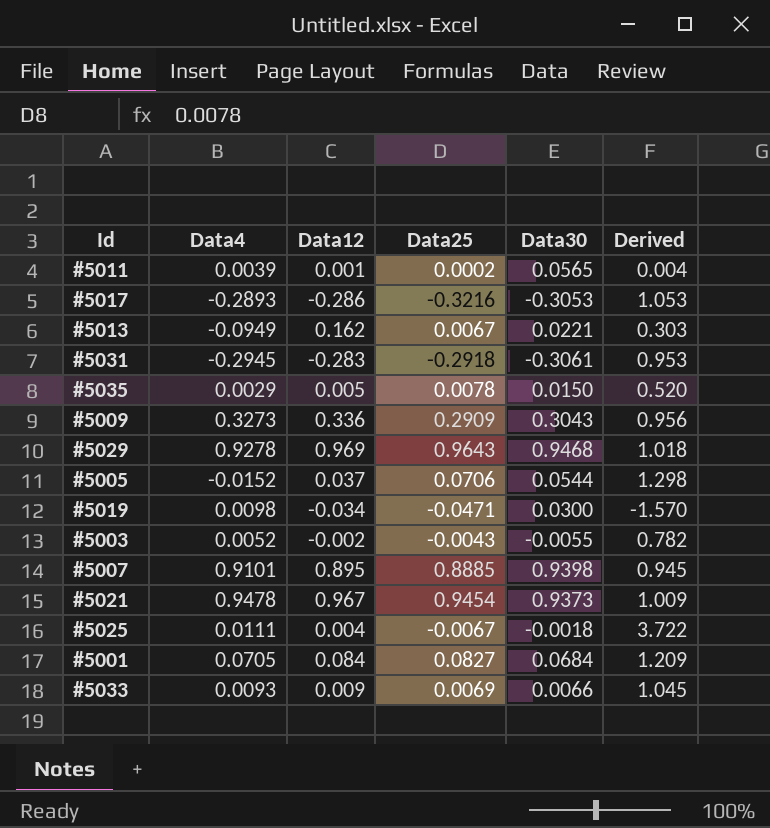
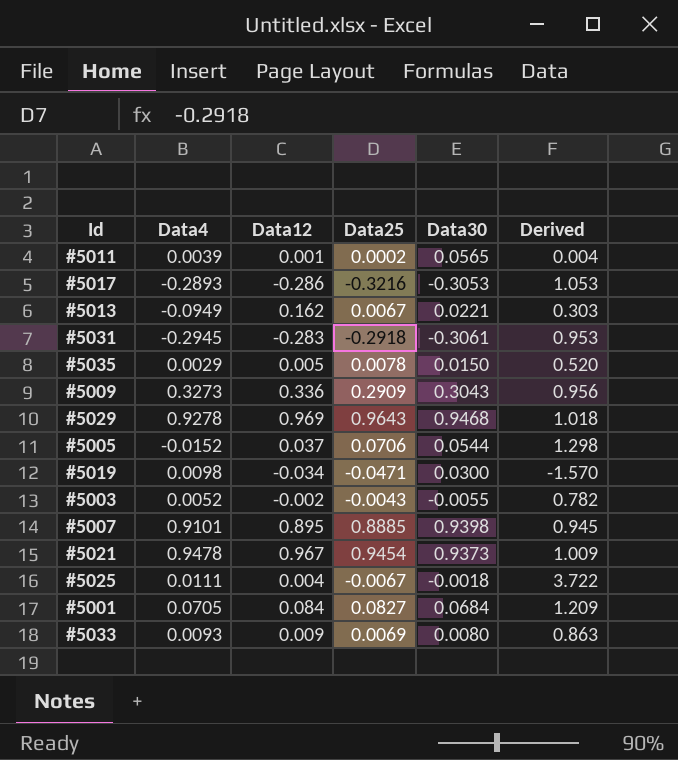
#5033 | Data30: 0.0066 -> 0.0080
#5033 | Derived: 1.045 -> 0.863

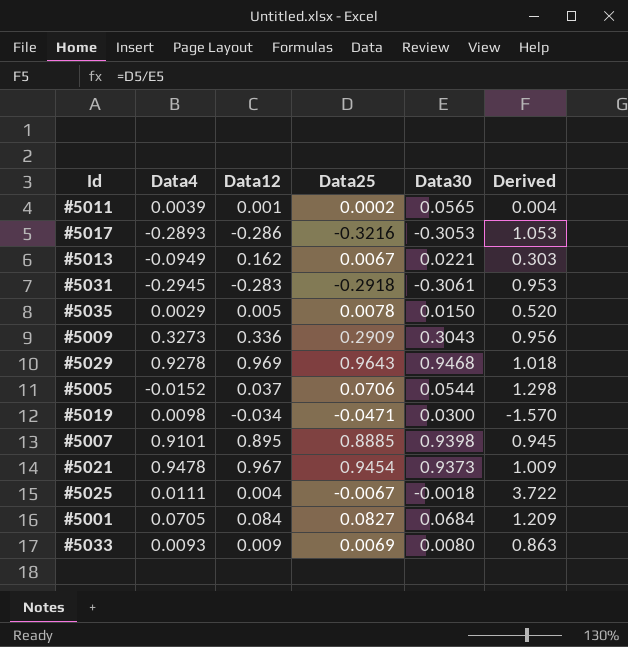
row #5003: 0.0052 | -0.002 | -0.0043 | -0.0055 | 0.782 -> none

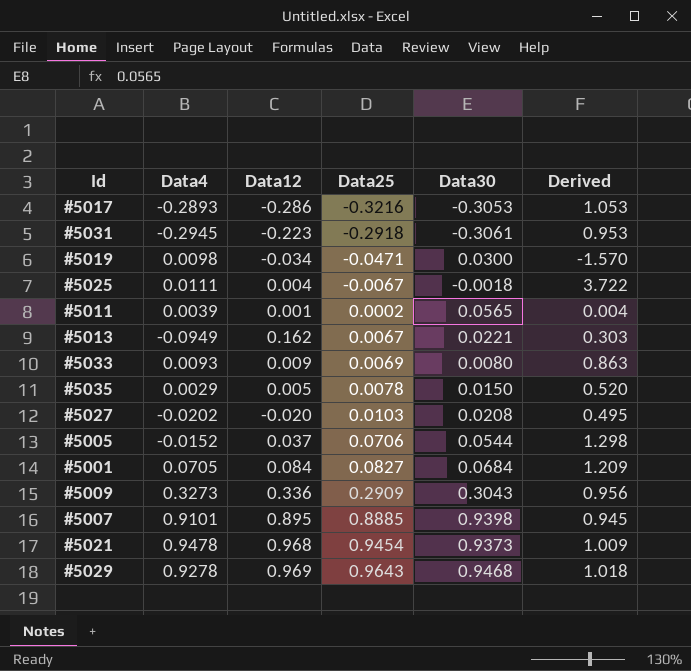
row order: none -> Data25 ascending
#5031 | Data12: -0.283 -> -0.223
row #5027: none -> -0.0202 | -0.020 | 0.0103 | 0.0208 | 0.495
#5021 | Data12: 0.967 -> 0.968

